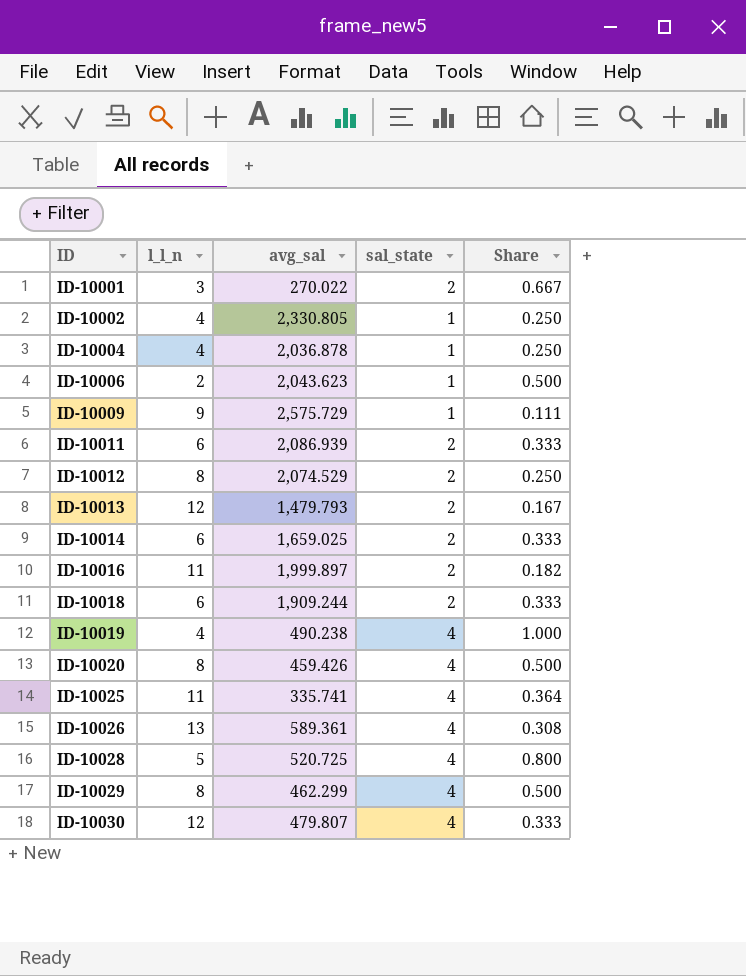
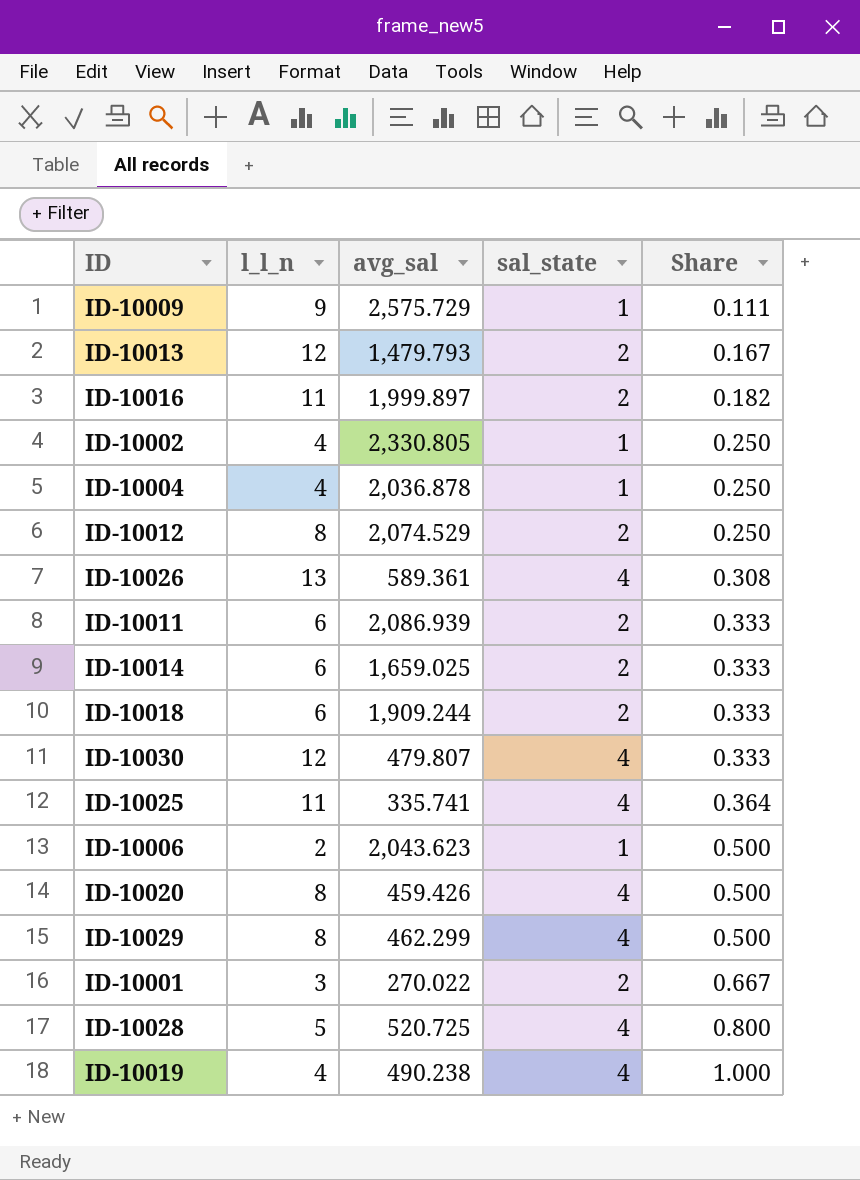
row order: ID ascending -> Share ascending

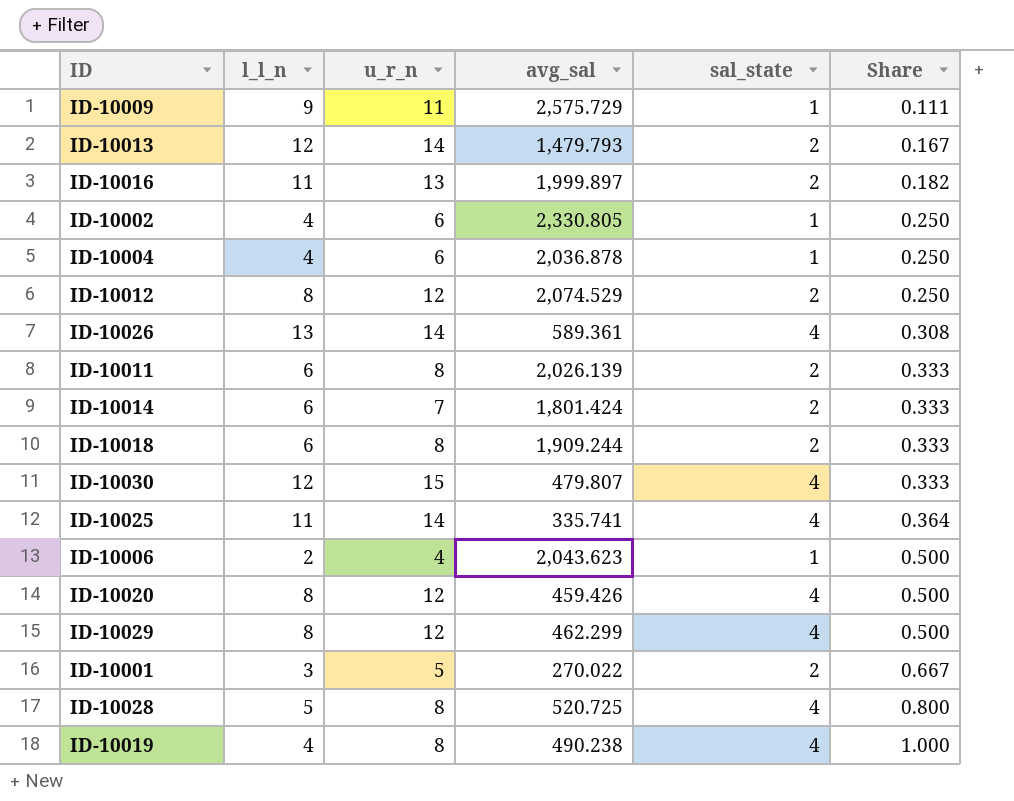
column u_r_n | position: none -> 3
ID-10011 | avg_sal: 2,086.939 -> 2,026.139
ID-10014 | avg_sal: 1,659.025 -> 1,801.424

